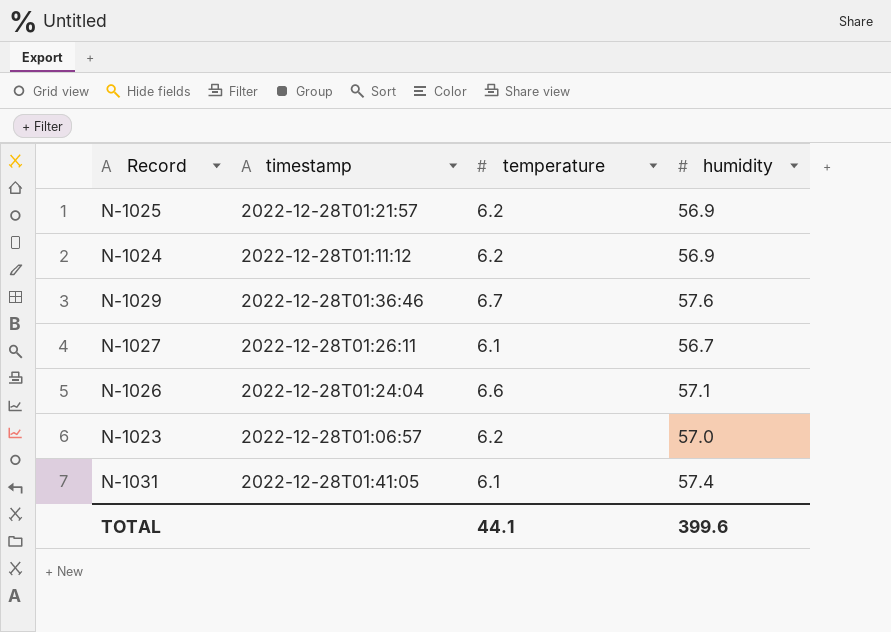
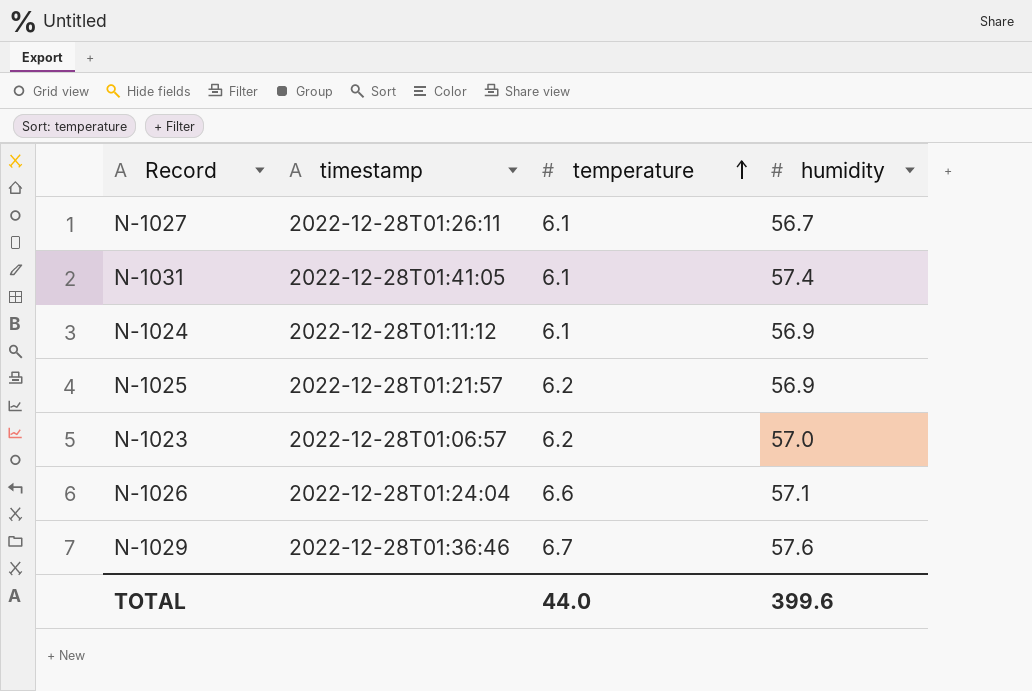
row order: none -> temperature ascending
N-1024 | temperature: 6.2 -> 6.1
TOTAL | temperature: 44.1 -> 44.0

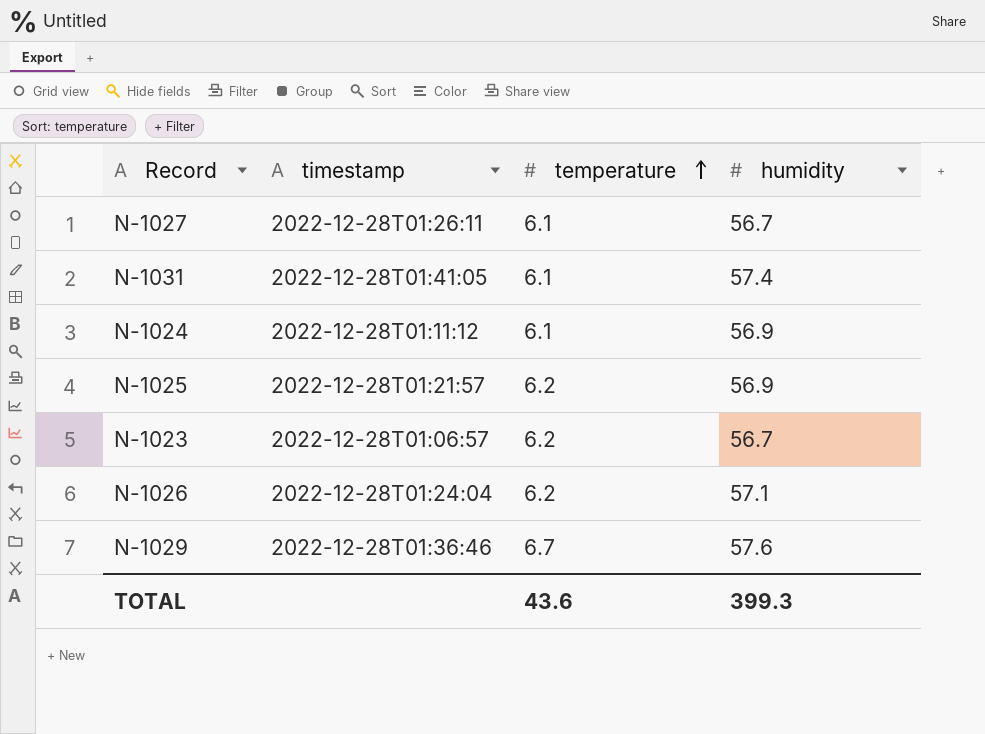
N-1023 | humidity: 57.0 -> 56.7
N-1026 | temperature: 6.6 -> 6.2
TOTAL | temperature: 44.0 -> 43.6
TOTAL | humidity: 399.6 -> 399.3

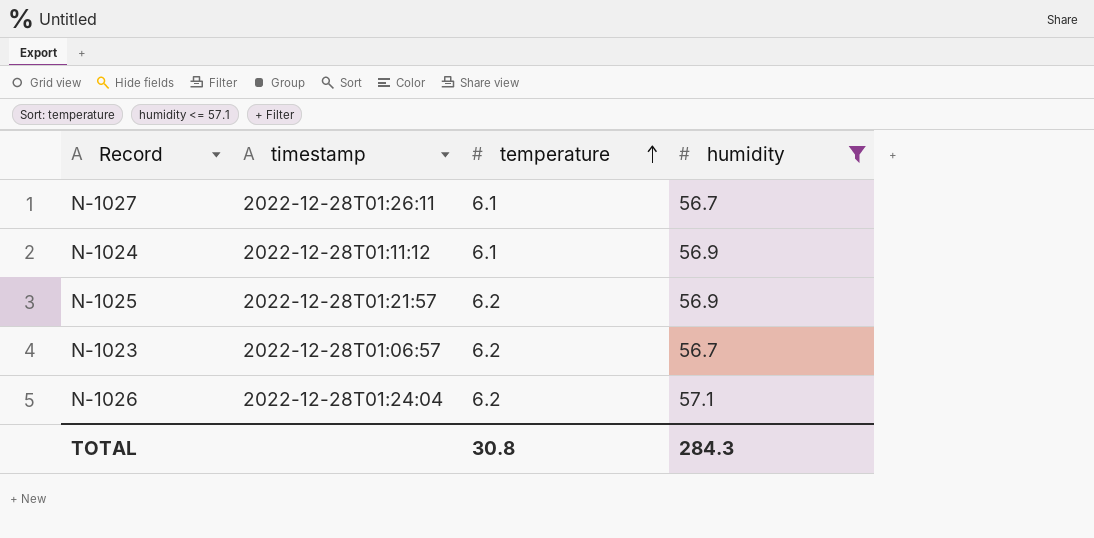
filter: none -> humidity <= 57.1
TOTAL | temperature: 43.6 -> 30.8
TOTAL | humidity: 399.3 -> 284.3

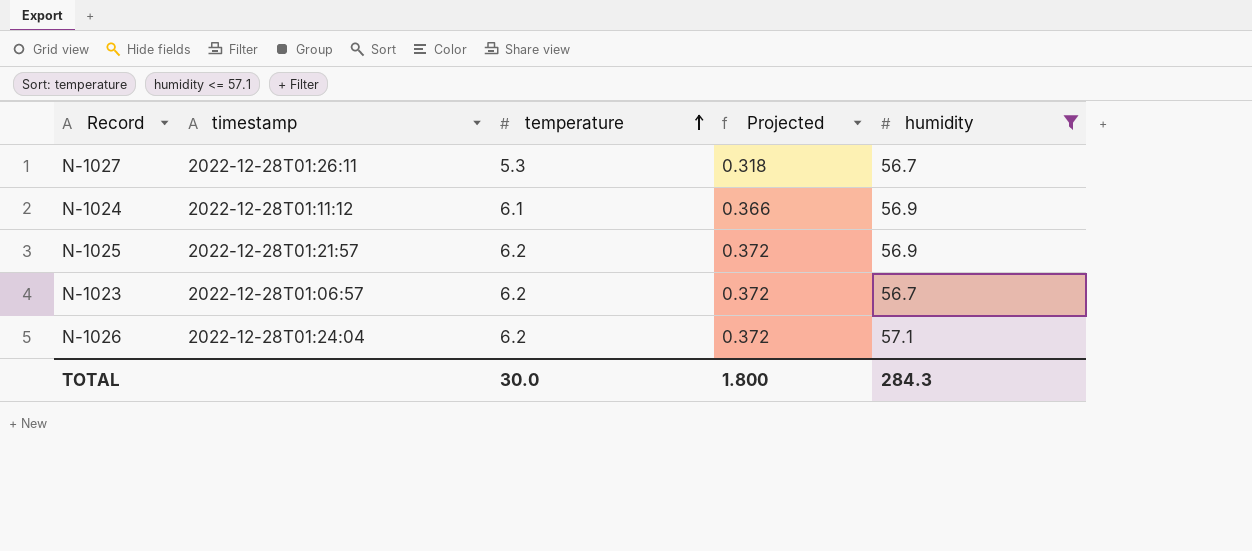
column Projected | formula: none -> [temperature] * 0.06
N-1027 | temperature: 6.1 -> 5.3
TOTAL | temperature: 30.8 -> 30.0

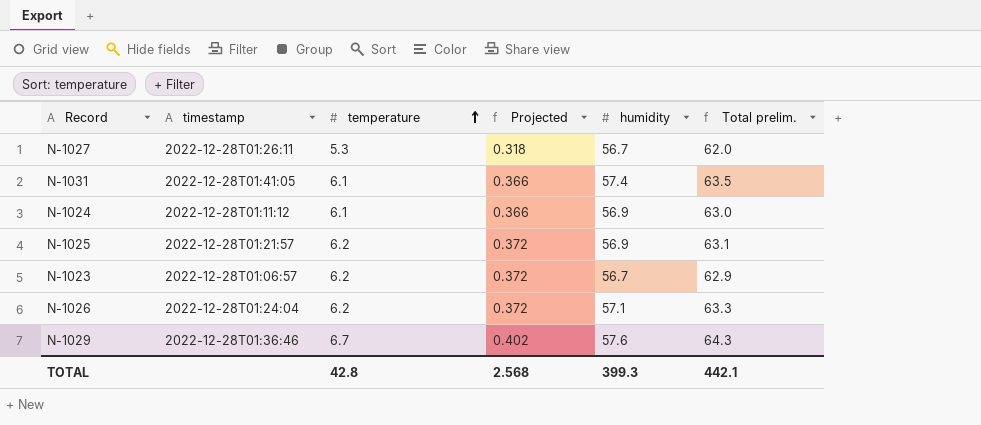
filter: humidity <= 57.1 -> none
column Total prelim. | formula: none -> [temperature] + [humidity]
TOTAL | temperature: 30.0 -> 42.8
TOTAL | Projected: 1.800 -> 2.568
TOTAL | humidity: 284.3 -> 399.3

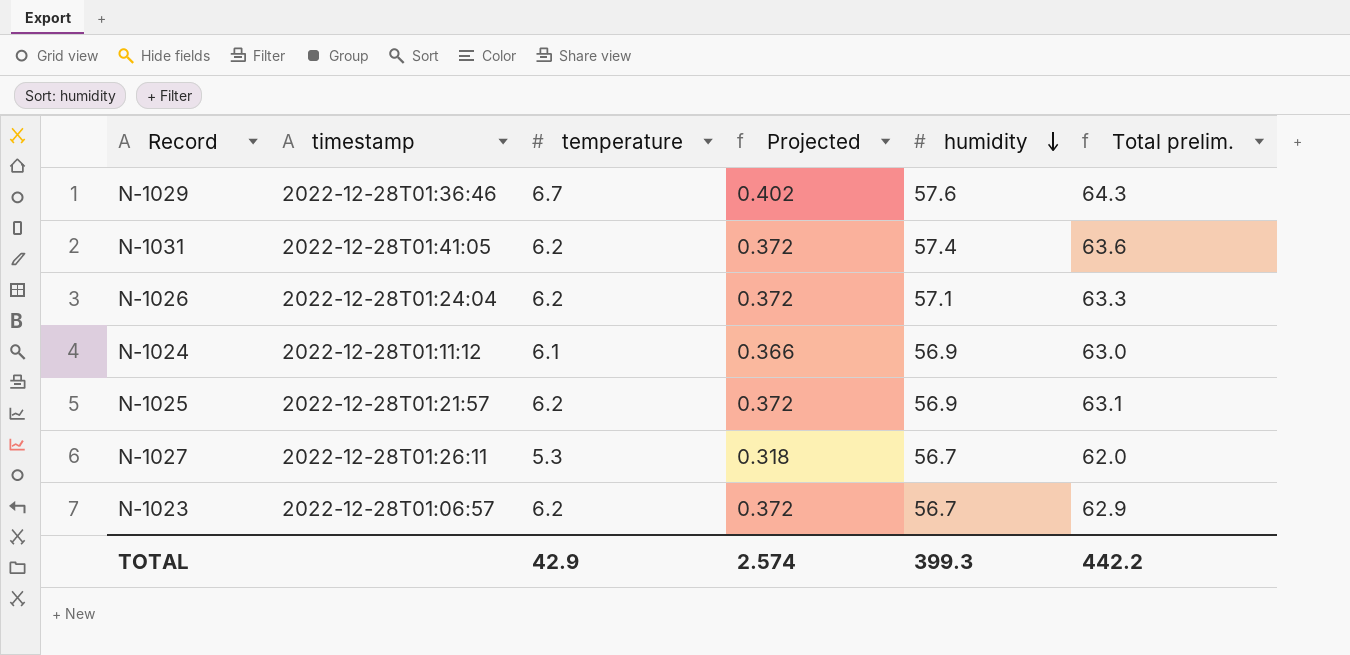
row order: temperature ascending -> humidity descending
N-1031 | temperature: 6.1 -> 6.2
N-1031 | Projected: 0.366 -> 0.372
N-1031 | Total prelim.: 63.5 -> 63.6
TOTAL | temperature: 42.8 -> 42.9
TOTAL | Projected: 2.568 -> 2.574
TOTAL | Total prelim.: 442.1 -> 442.2

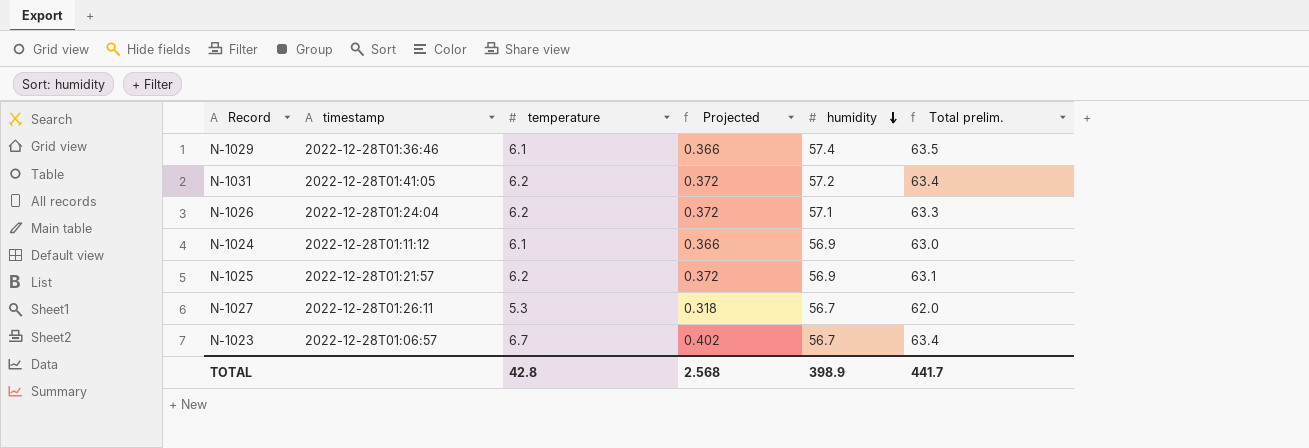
N-1029 | temperature: 6.7 -> 6.1
N-1029 | Projected: 0.402 -> 0.366
N-1029 | humidity: 57.6 -> 57.4
N-1029 | Total prelim.: 64.3 -> 63.5
N-1031 | humidity: 57.4 -> 57.2
N-1031 | Total prelim.: 63.6 -> 63.4
N-1023 | temperature: 6.2 -> 6.7
N-1023 | Projected: 0.372 -> 0.402
N-1023 | Total prelim.: 62.9 -> 63.4
TOTAL | temperature: 42.9 -> 42.8
TOTAL | Projected: 2.574 -> 2.568
TOTAL | humidity: 399.3 -> 398.9
TOTAL | Total prelim.: 442.2 -> 441.7

